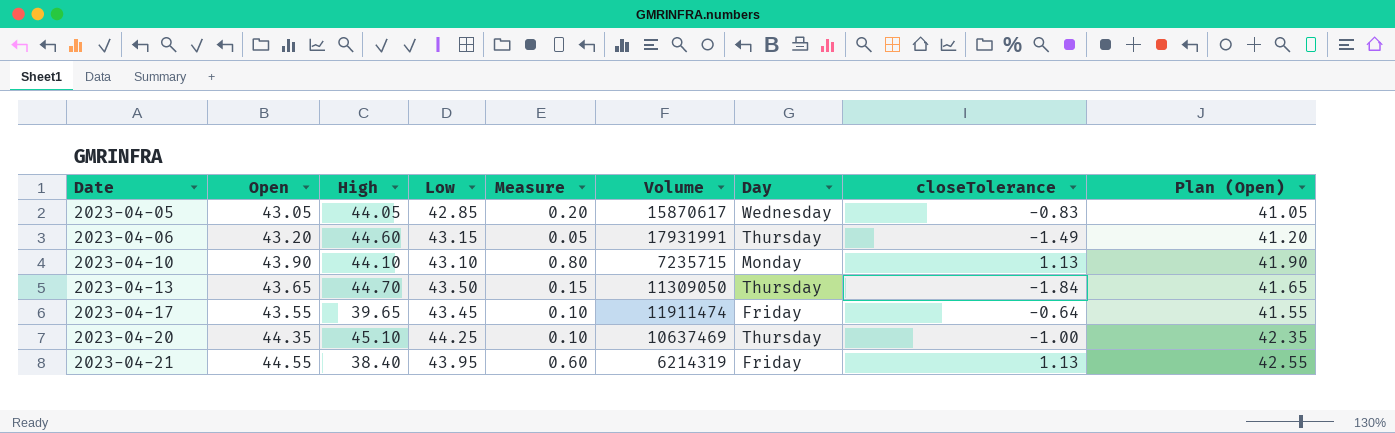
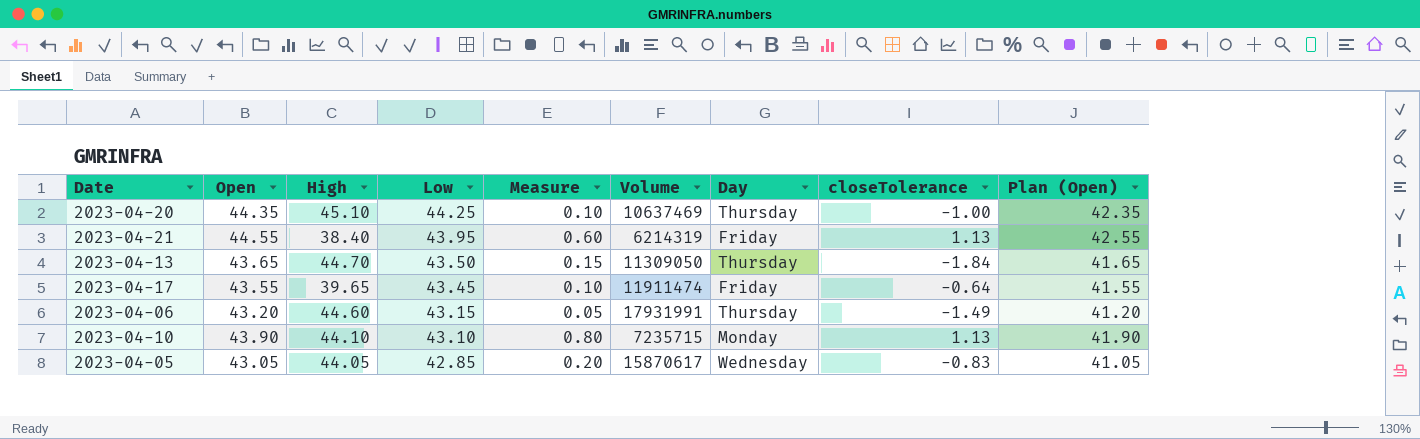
row order: Date ascending -> Low descending

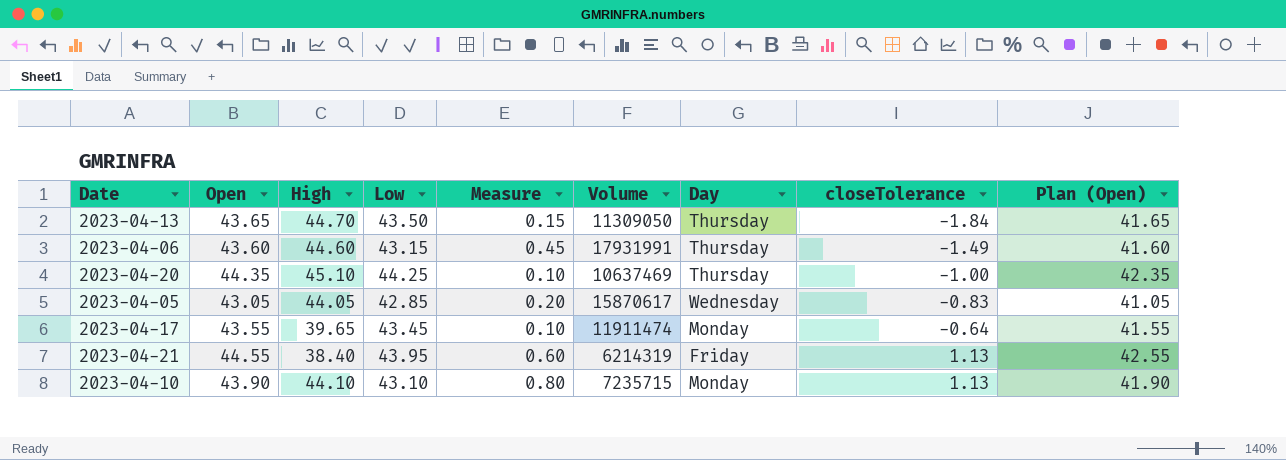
row order: Low descending -> closeTolerance ascending
2023-04-06 | Open: 43.20 -> 43.60
2023-04-06 | Measure: 0.05 -> 0.45
2023-04-06 | Plan (Open): 41.20 -> 41.60
2023-04-17 | Day: Friday -> Monday

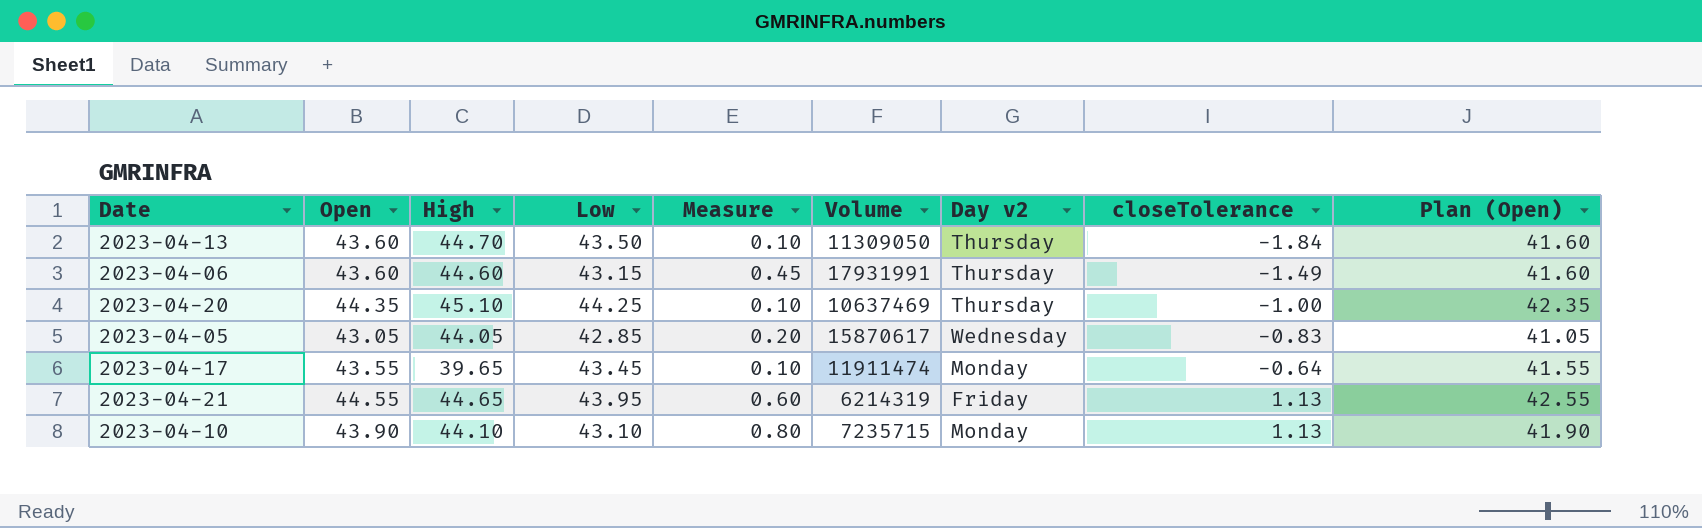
column name: Day -> Day v2
2023-04-13 | Open: 43.65 -> 43.60
2023-04-13 | Measure: 0.15 -> 0.10
2023-04-13 | Plan (Open): 41.65 -> 41.60
2023-04-21 | High: 38.40 -> 44.65

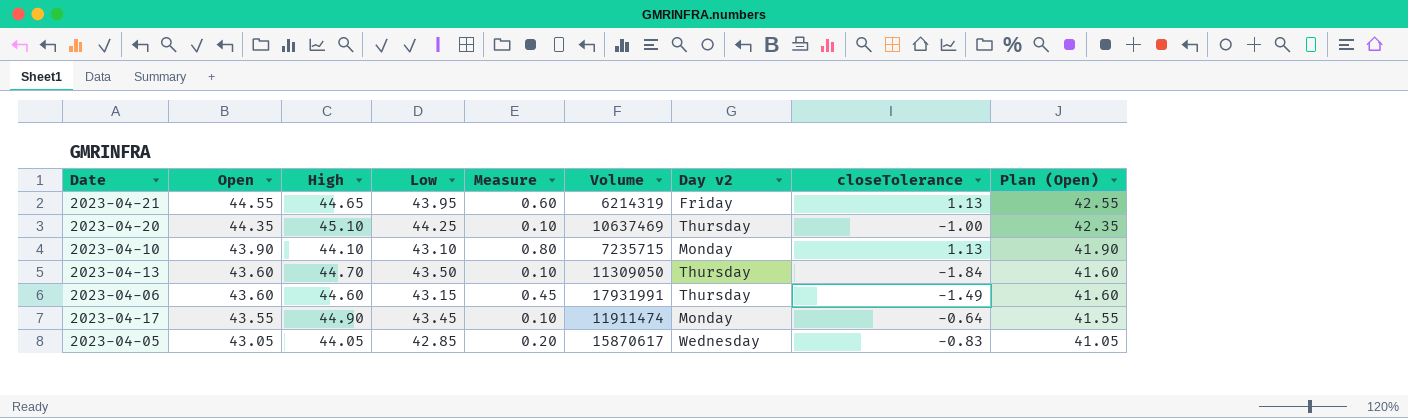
row order: closeTolerance ascending -> Open descending
2023-04-17 | High: 39.65 -> 44.90

